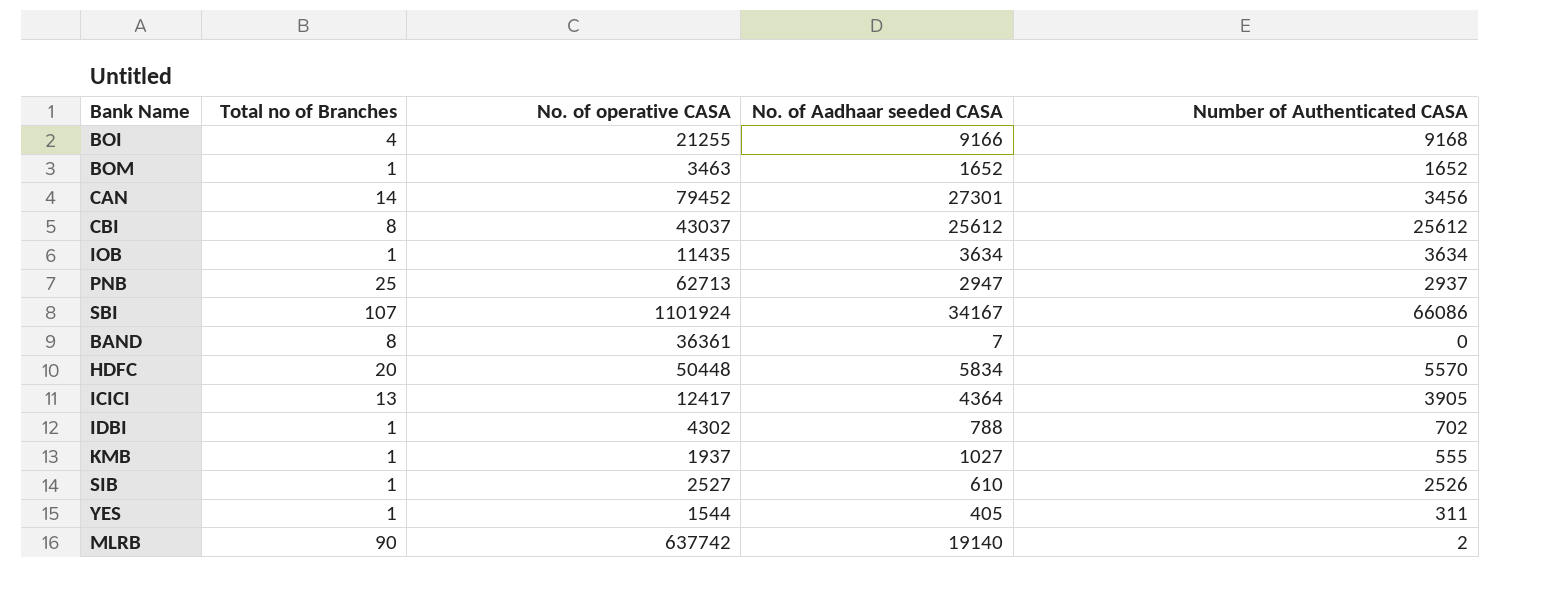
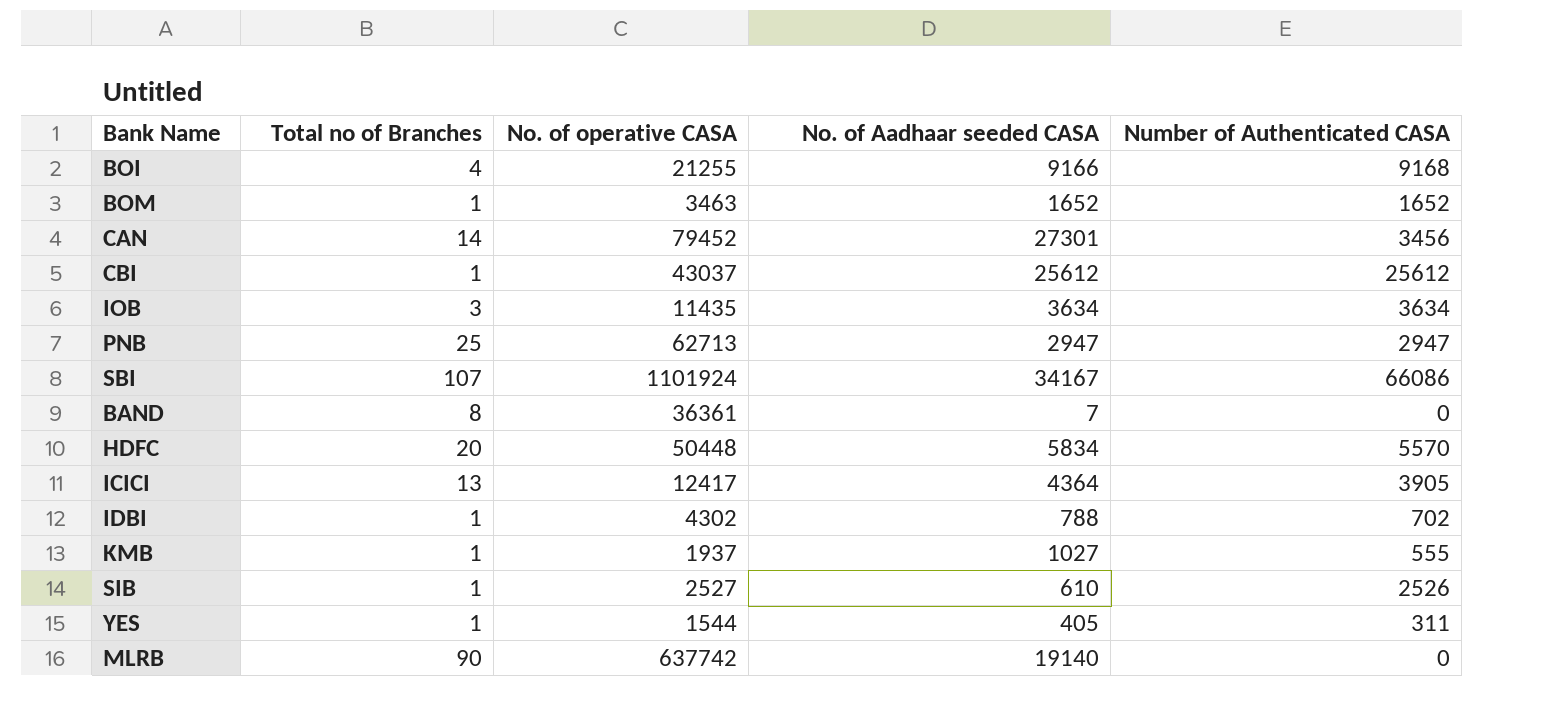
CBI | Total no of Branches: 8 -> 1
IOB | Total no of Branches: 1 -> 3
PNB | Number of Authenticated CASA: 2937 -> 2947
MLRB | Number of Authenticated CASA: 2 -> 0

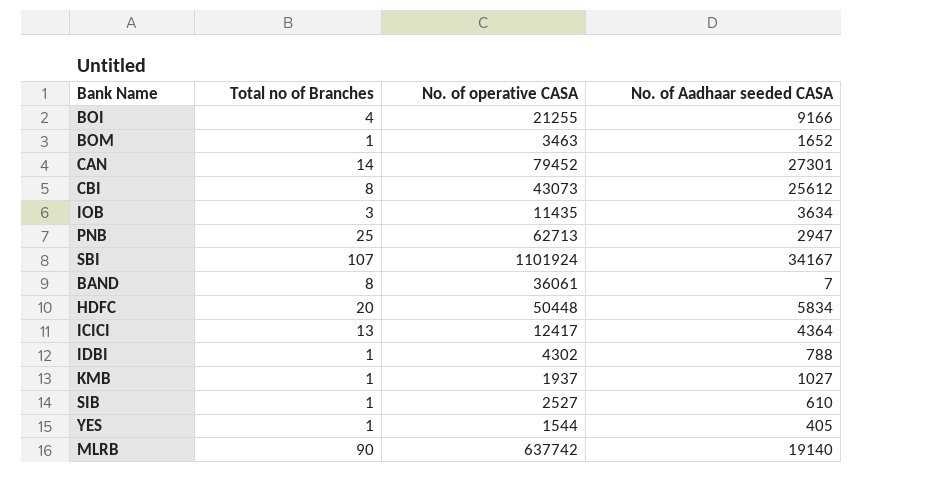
column Number of Authenticated CASA | position: 5 -> none
CBI | Total no of Branches: 1 -> 8
CBI | No. of operative CASA: 43037 -> 43073
BAND | No. of operative CASA: 36361 -> 36061

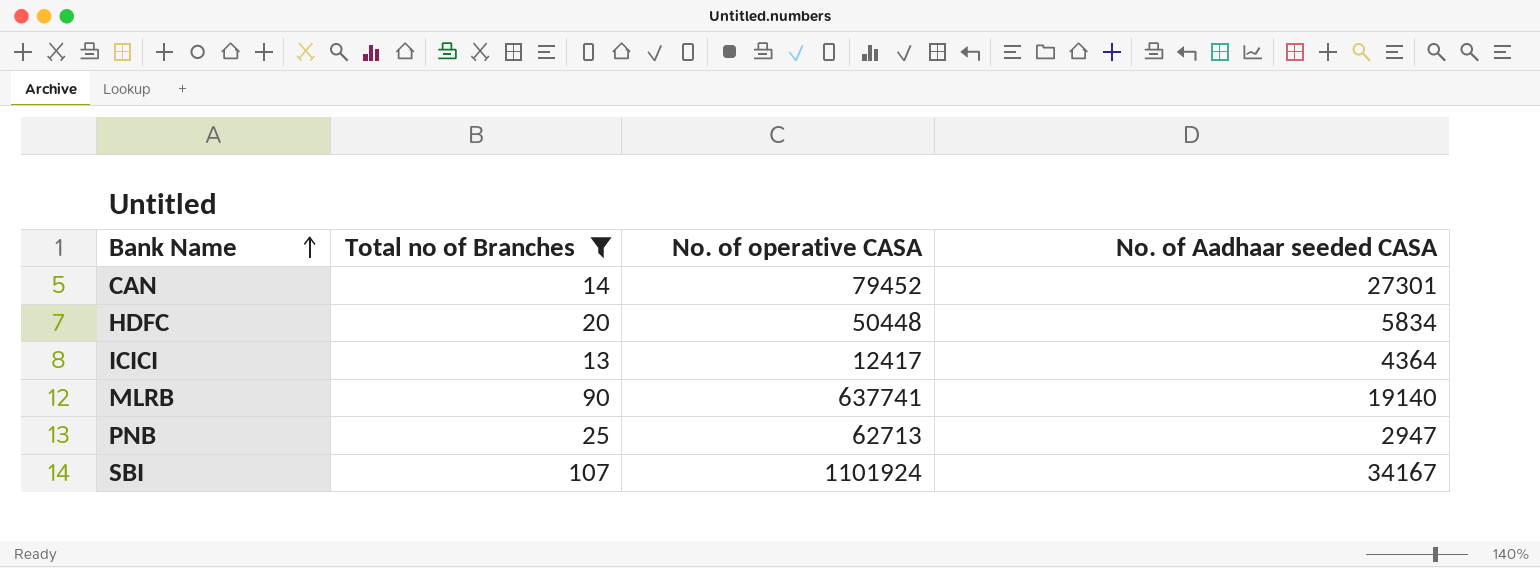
filter: none -> Total no of Branches >= 13
row order: none -> Bank Name ascending
MLRB | No. of operative CASA: 637742 -> 637741

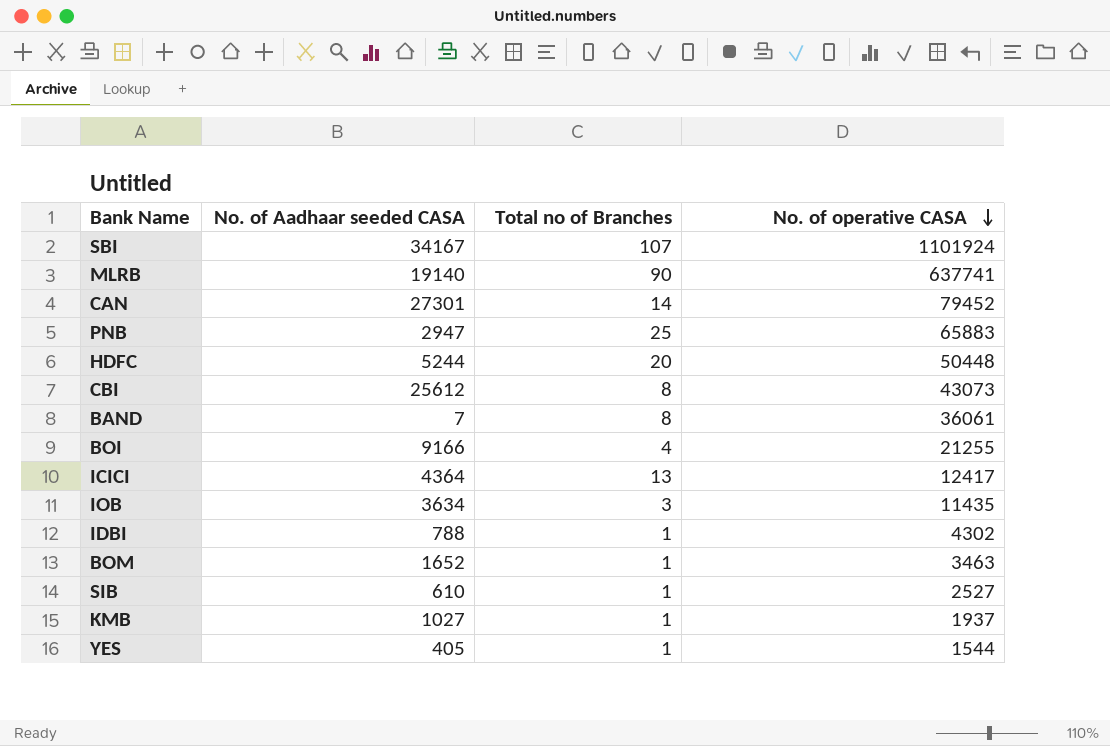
filter: Total no of Branches >= 13 -> none
row order: Bank Name ascending -> No. of operative CASA descending
column No. of Aadhaar seeded CASA | position: 4 -> 2
PNB | No. of operative CASA: 62713 -> 65883
HDFC | No. of Aadhaar seeded CASA: 5834 -> 5244

